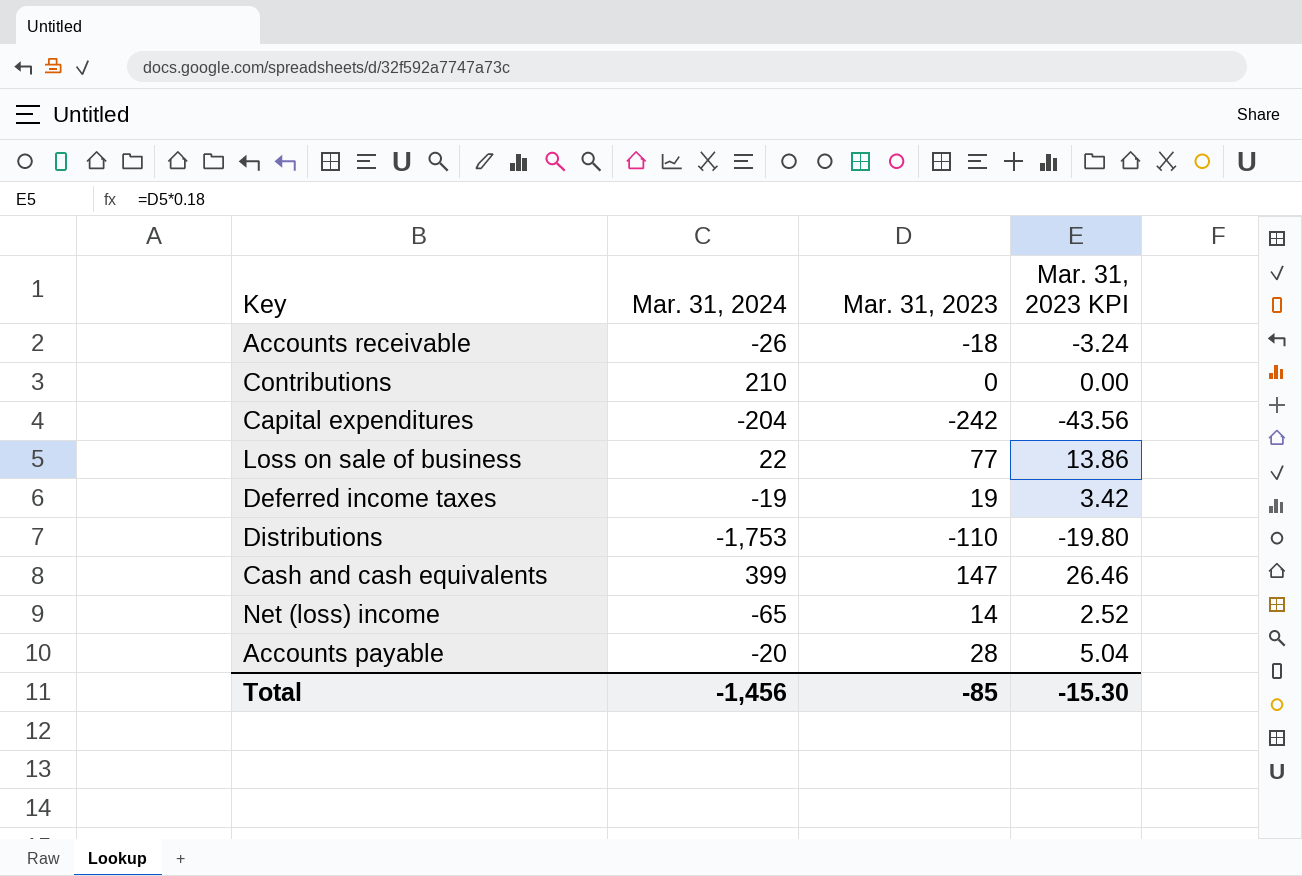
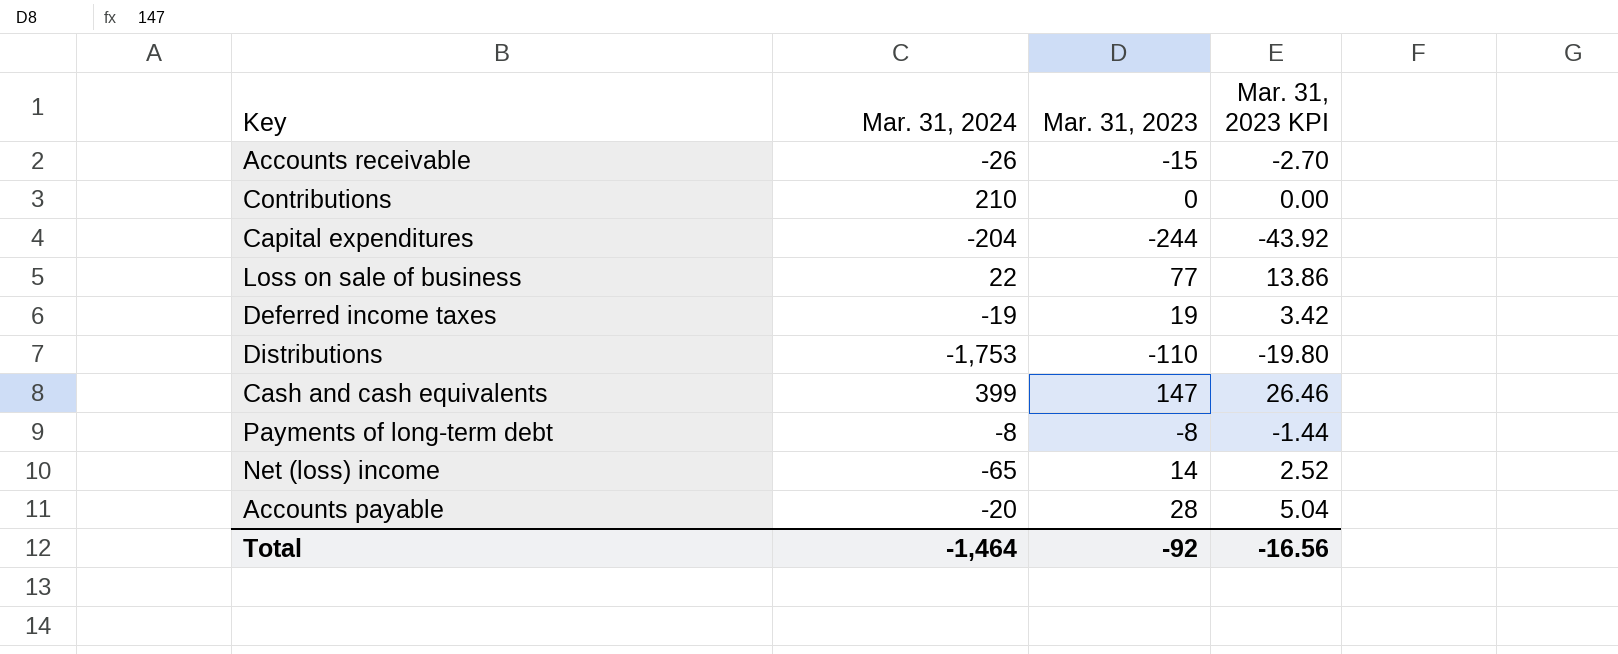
Accounts receivable | Mar. 31, 2023: -18 -> -15
Accounts receivable | Mar. 31, 2023 KPI: -3.24 -> -2.70
Capital expenditures | Mar. 31, 2023: -242 -> -244
Capital expenditures | Mar. 31, 2023 KPI: -43.56 -> -43.92
row Payments of long-term debt: none -> -8 | -8 | -1.44
Total | Mar. 31, 2024: -1,456 -> -1,464
Total | Mar. 31, 2023: -85 -> -92
Total | Mar. 31, 2023 KPI: -15.30 -> -16.56

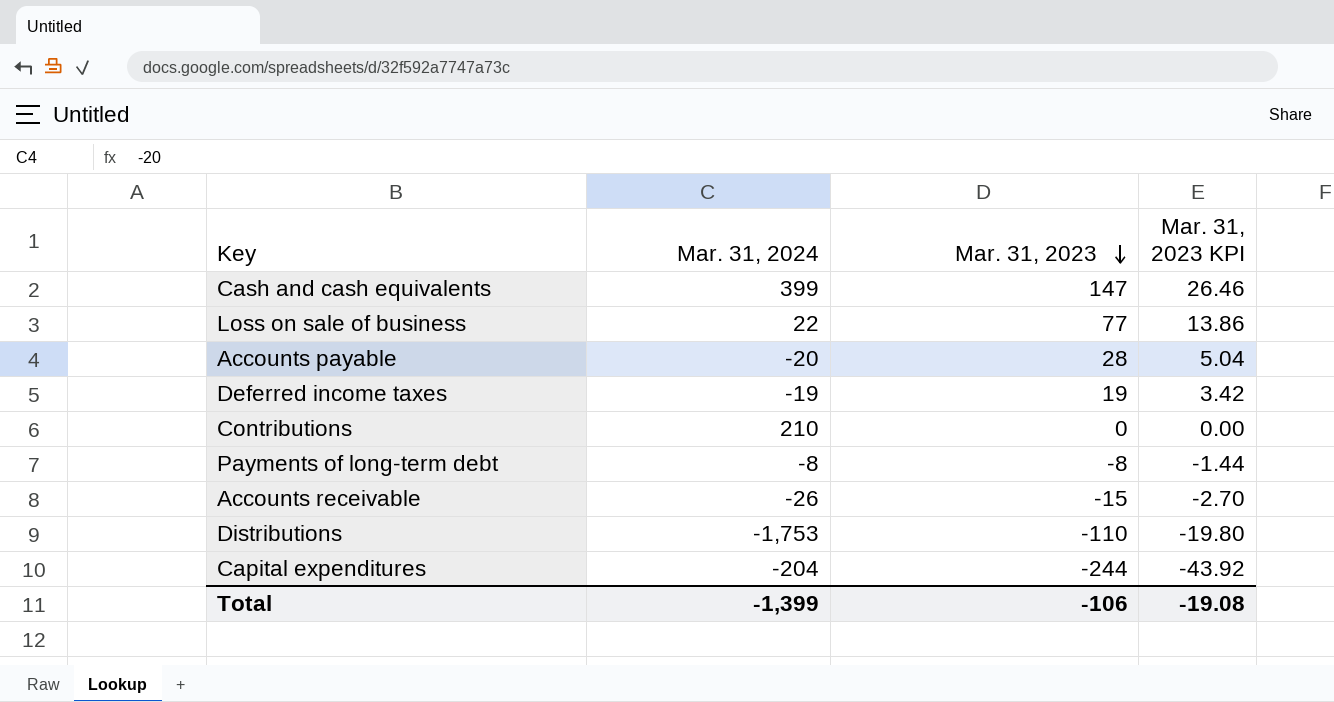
row order: none -> Mar. 31, 2023 descending
row Net (loss) income: -65 | 14 | 2.52 -> none
Total | Mar. 31, 2024: -1,464 -> -1,399
Total | Mar. 31, 2023: -92 -> -106
Total | Mar. 31, 2023 KPI: -16.56 -> -19.08

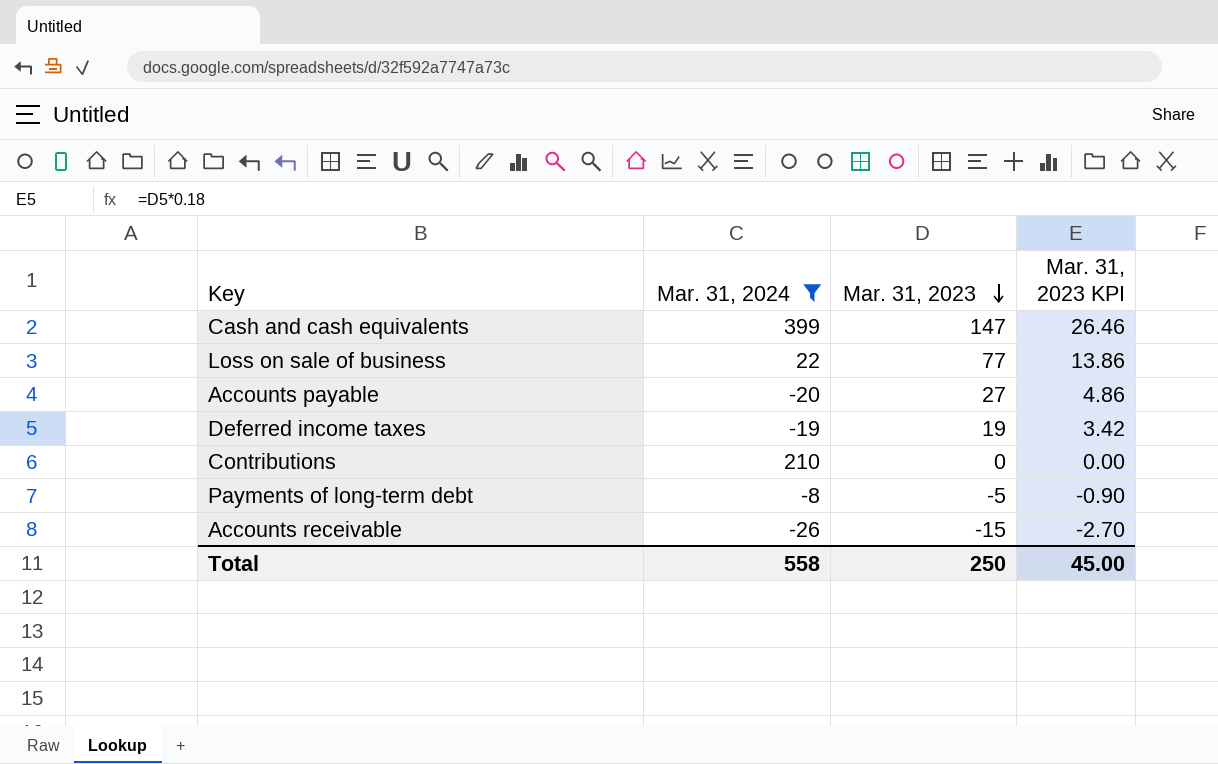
filter: none -> Mar. 31, 2024 >= -26
Accounts payable | Mar. 31, 2023: 28 -> 27
Accounts payable | Mar. 31, 2023 KPI: 5.04 -> 4.86
Payments of long-term debt | Mar. 31, 2023: -8 -> -5
Payments of long-term debt | Mar. 31, 2023 KPI: -1.44 -> -0.90
Total | Mar. 31, 2024: -1,399 -> 558
Total | Mar. 31, 2023: -106 -> 250
Total | Mar. 31, 2023 KPI: -19.08 -> 45.00

